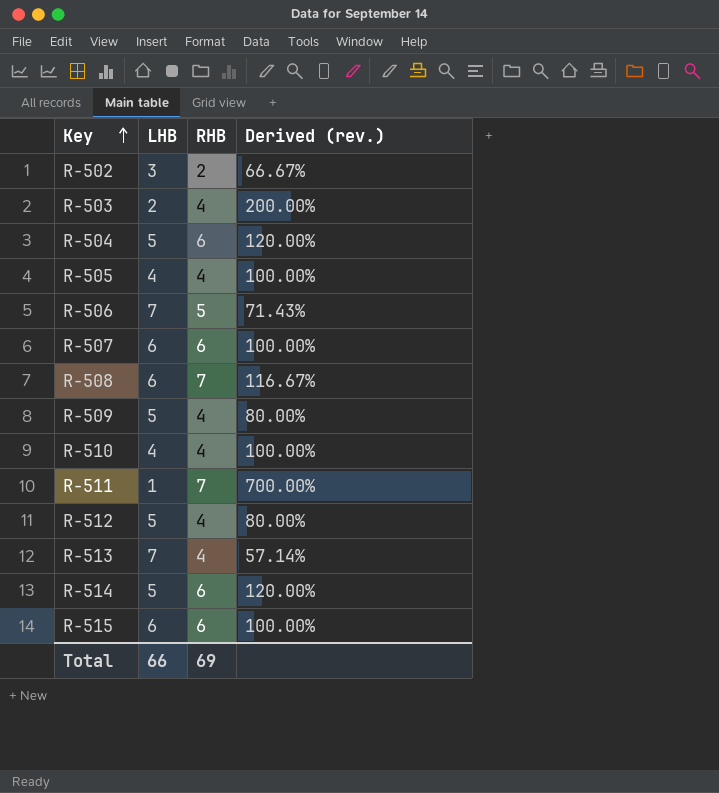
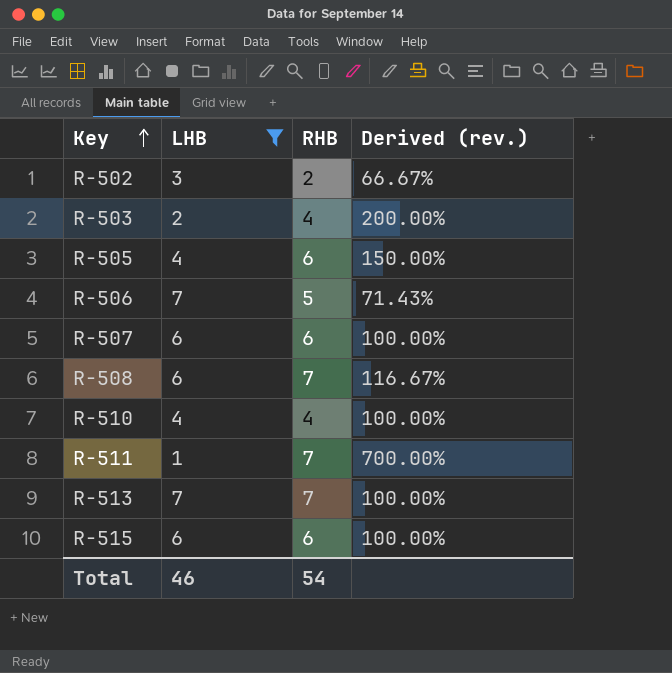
filter: none -> LHB != 5
R-505 | RHB: 4 -> 6
R-505 | Derived (rev.): 100.00% -> 150.00%
R-513 | RHB: 4 -> 7
R-513 | Derived (rev.): 57.14% -> 100.00%
Total | LHB: 66 -> 46
Total | RHB: 69 -> 54

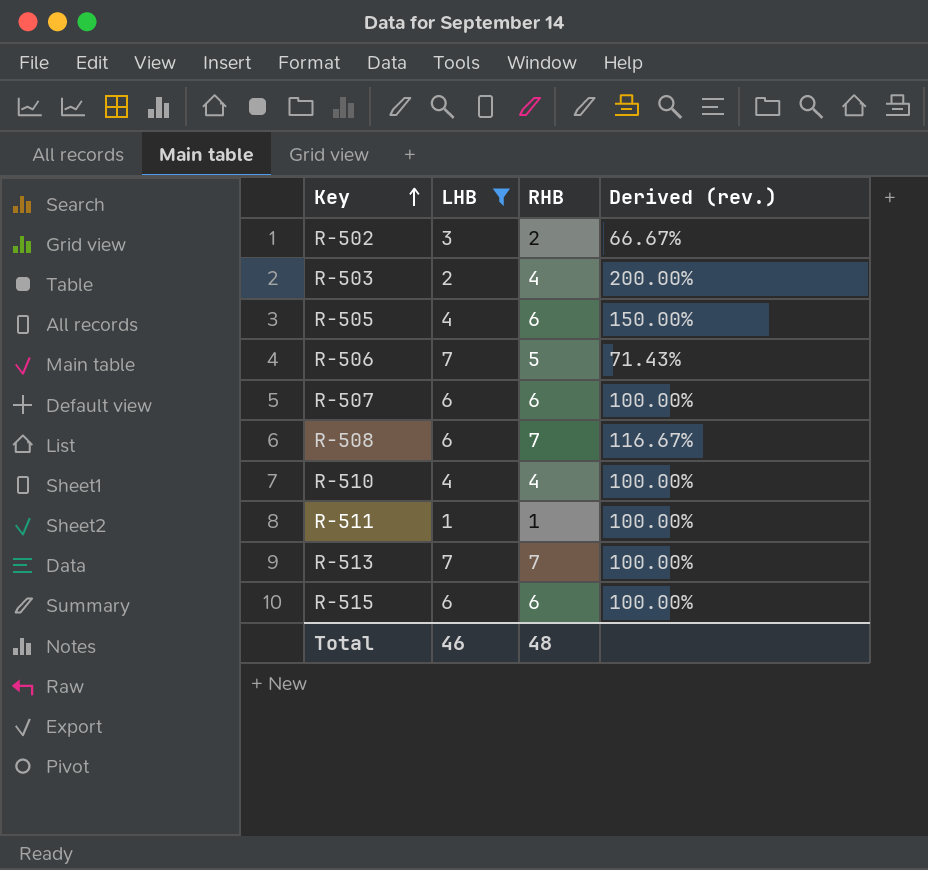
R-511 | RHB: 7 -> 1
R-511 | Derived (rev.): 700.00% -> 100.00%
Total | RHB: 54 -> 48

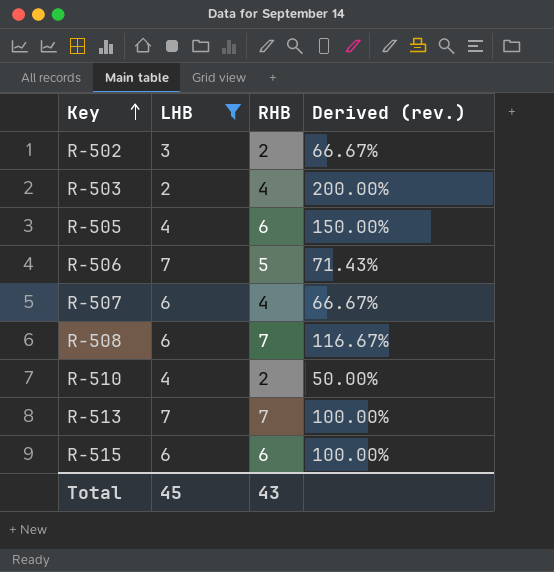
row R-511: 1 | 1 | 100.00% -> none
R-507 | RHB: 6 -> 4
R-507 | Derived (rev.): 100.00% -> 66.67%
R-510 | RHB: 4 -> 2
R-510 | Derived (rev.): 100.00% -> 50.00%
Total | LHB: 46 -> 45
Total | RHB: 48 -> 43

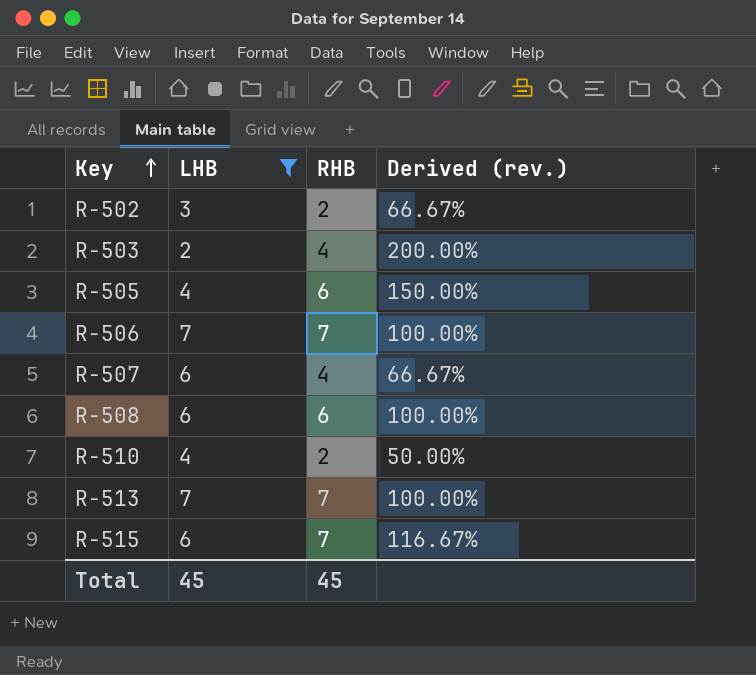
R-506 | RHB: 5 -> 7
R-506 | Derived (rev.): 71.43% -> 100.00%
R-508 | RHB: 7 -> 6
R-508 | Derived (rev.): 116.67% -> 100.00%
R-515 | RHB: 6 -> 7
R-515 | Derived (rev.): 100.00% -> 116.67%
Total | RHB: 43 -> 45

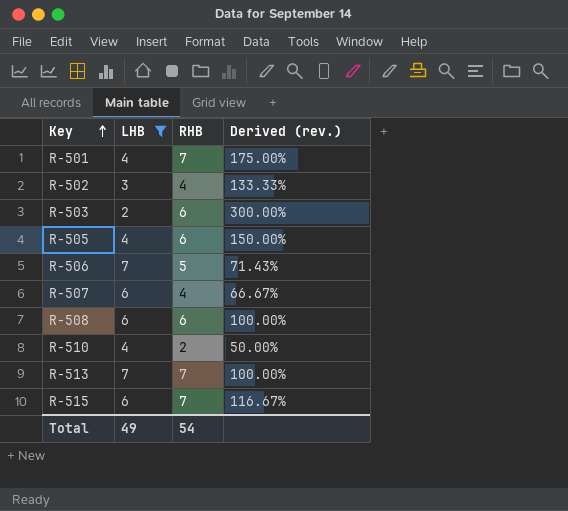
row R-501: none -> 4 | 7 | 175.00%
R-502 | RHB: 2 -> 4
R-502 | Derived (rev.): 66.67% -> 133.33%
R-503 | RHB: 4 -> 6
R-503 | Derived (rev.): 200.00% -> 300.00%
R-506 | RHB: 7 -> 5
R-506 | Derived (rev.): 100.00% -> 71.43%
Total | LHB: 45 -> 49
Total | RHB: 45 -> 54

